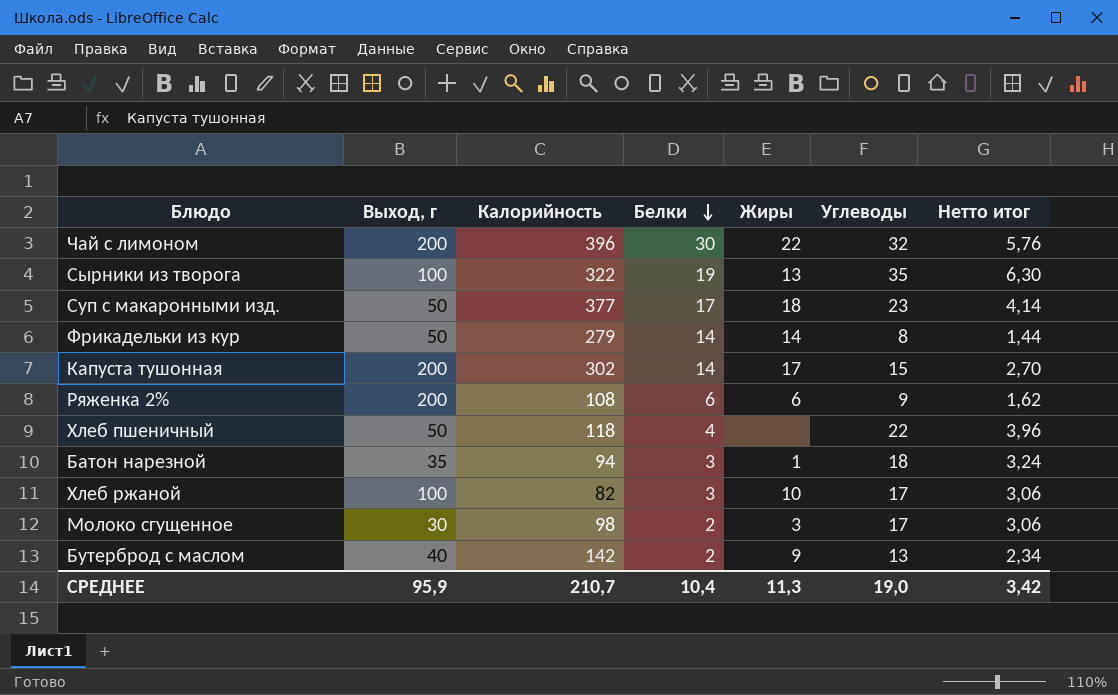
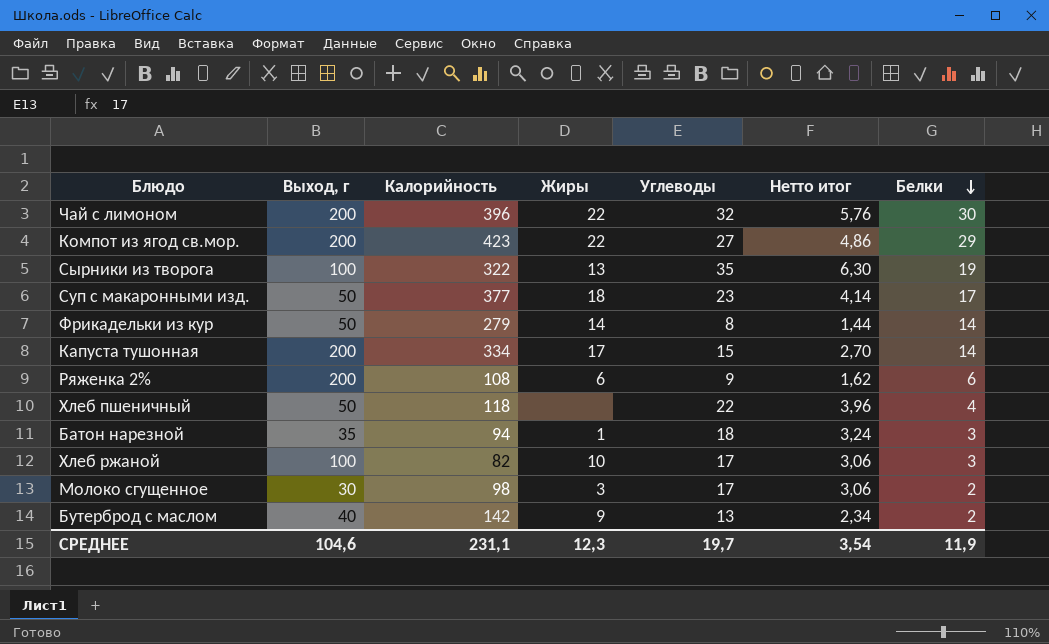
column Белки | position: 4 -> 7
row Компот из ягод св.мор.: none -> 200 | 423 | 22 | 27 | 4,86 | 29
Капуста тушонная | Калорийность: 302 -> 334
СРЕДНЕЕ | Выход, г: 95,9 -> 104,6
СРЕДНЕЕ | Калорийность: 210,7 -> 231,1
СРЕДНЕЕ | Жиры: 11,3 -> 12,3
СРЕДНЕЕ | Углеводы: 19,0 -> 19,7
СРЕДНЕЕ | Нетто итог: 3,42 -> 3,54
СРЕДНЕЕ | Белки: 10,4 -> 11,9

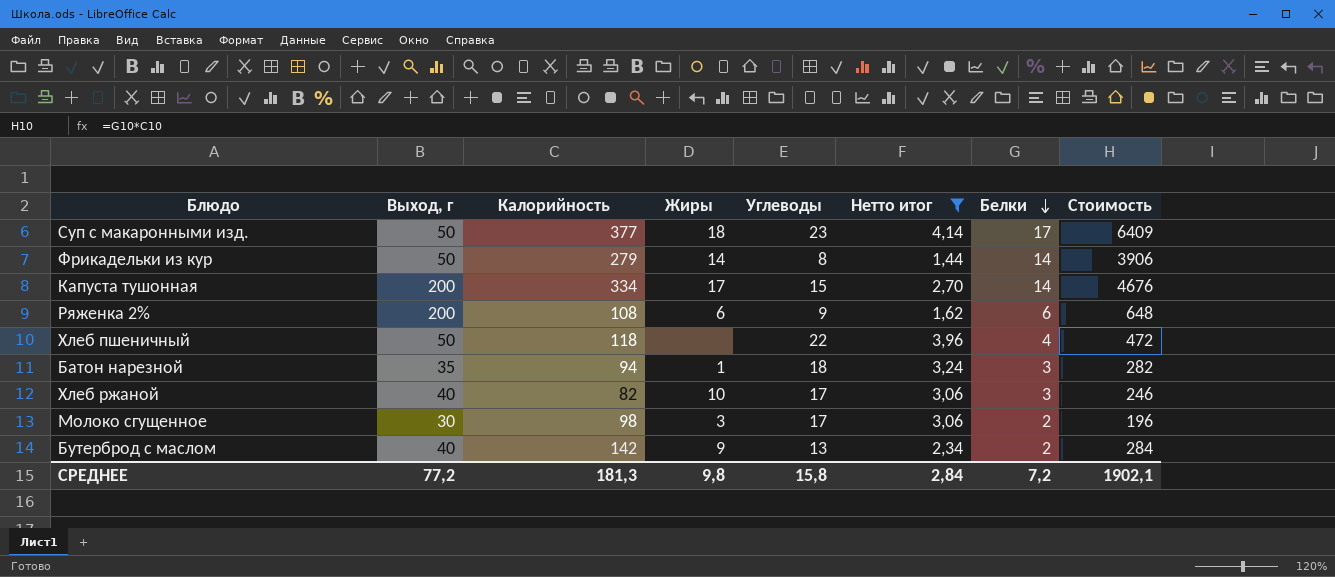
filter: none -> Нетто итог <= 4,14
column Стоимость | formula: none -> [Калорийность] * [Белки]
Хлеб ржаной | Выход, г: 100 -> 40
СРЕДНЕЕ | Выход, г: 104,6 -> 77,2
СРЕДНЕЕ | Калорийность: 231,1 -> 181,3
СРЕДНЕЕ | Жиры: 12,3 -> 9,8
СРЕДНЕЕ | Углеводы: 19,7 -> 15,8
СРЕДНЕЕ | Нетто итог: 3,54 -> 2,84
СРЕДНЕЕ | Белки: 11,9 -> 7,2

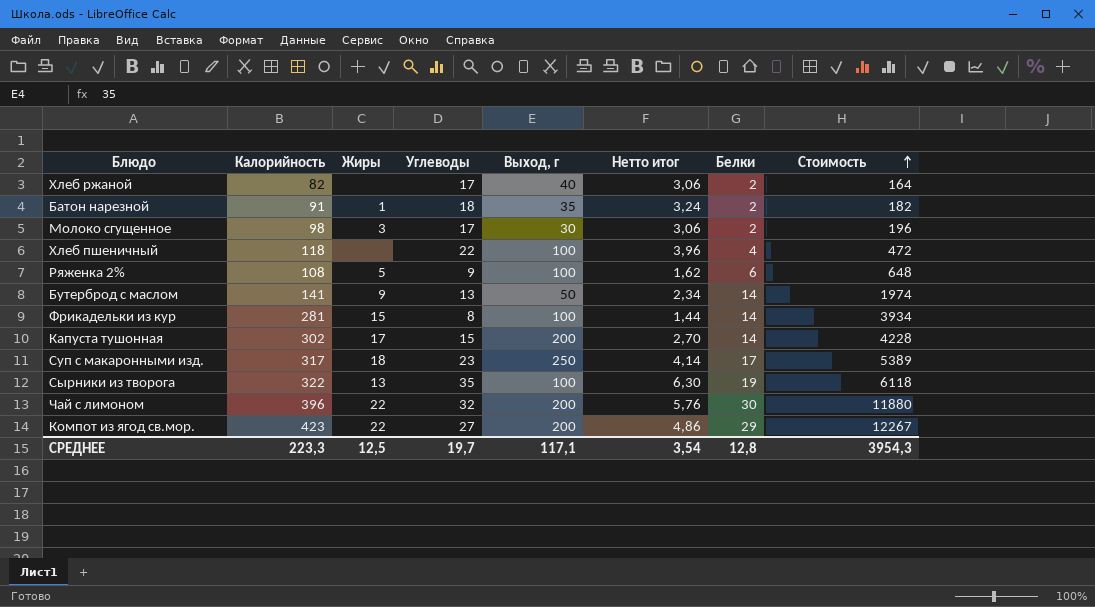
filter: Нетто итог <= 4,14 -> none
row order: Белки descending -> Стоимость ascending
column Выход, г | position: 2 -> 5
Хлеб ржаной | Жиры: 10 -> none
Хлеб ржаной | Белки: 3 -> 2
Хлеб ржаной | Стоимость: 246 -> 164
Батон нарезной | Калорийность: 94 -> 91
Батон нарезной | Белки: 3 -> 2
Батон нарезной | Стоимость: 282 -> 182
Хлеб пшеничный | Выход, г: 50 -> 100
Ряженка 2% | Жиры: 6 -> 5
Ряженка 2% | Выход, г: 200 -> 100
Бутерброд с маслом | Калорийность: 142 -> 141
Бутерброд с маслом | Выход, г: 40 -> 50
Бутерброд с маслом | Белки: 2 -> 14
Бутерброд с маслом | Стоимость: 284 -> 1974
Фрикадельки из кур | Калорийность: 279 -> 281
Фрикадельки из кур | Жиры: 14 -> 15
Фрикадельки из кур | Выход, г: 50 -> 100
Фрикадельки из кур | Стоимость: 3906 -> 3934
Капуста тушонная | Калорийность: 334 -> 302
Капуста тушонная | Стоимость: 4676 -> 4228
Суп с макаронными изд. | Калорийность: 377 -> 317
Суп с макаронными изд. | Выход, г: 50 -> 250
Суп с макаронными изд. | Стоимость: 6409 -> 5389
СРЕДНЕЕ | Калорийность: 181,3 -> 223,3
СРЕДНЕЕ | Жиры: 9,8 -> 12,5
СРЕДНЕЕ | Углеводы: 15,8 -> 19,7
СРЕДНЕЕ | Выход, г: 77,2 -> 117,1
СРЕДНЕЕ | Нетто итог: 2,84 -> 3,54
СРЕДНЕЕ | Белки: 7,2 -> 12,8
СРЕДНЕЕ | Стоимость: 1902,1 -> 3954,3

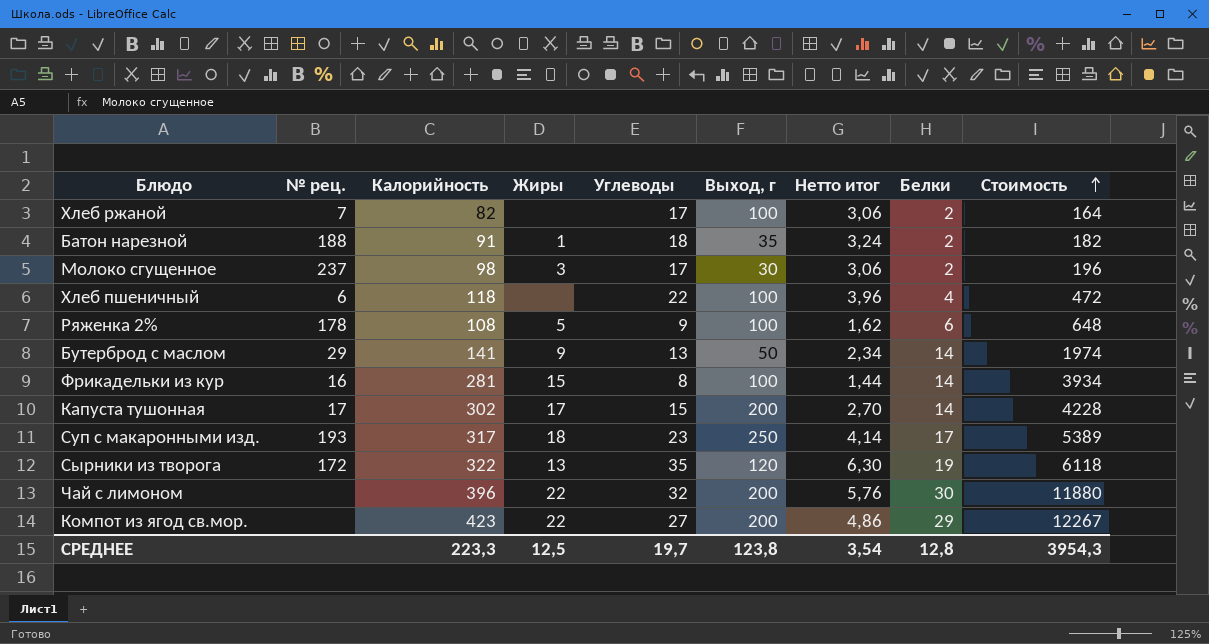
column № рец. | position: none -> 2
Хлеб ржаной | Выход, г: 40 -> 100
Сырники из творога | Выход, г: 100 -> 120
СРЕДНЕЕ | Выход, г: 117,1 -> 123,8

